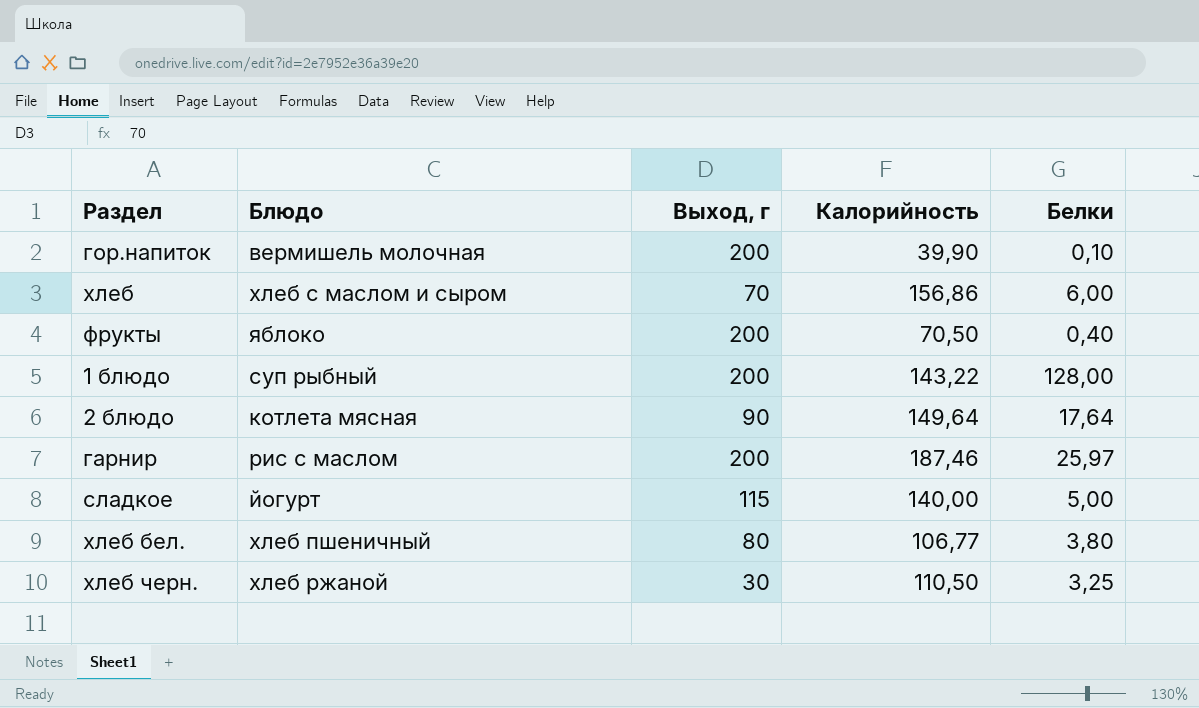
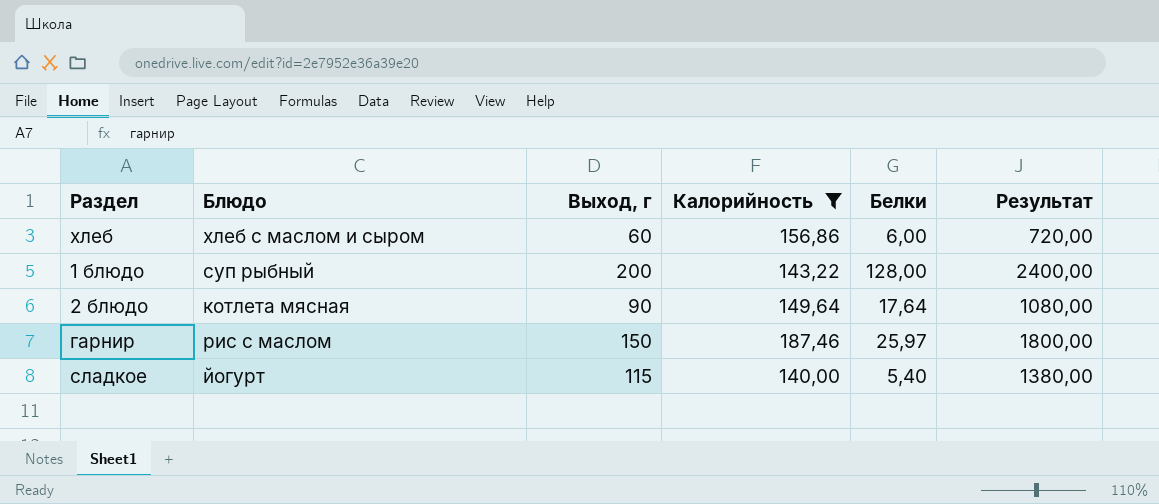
filter: none -> Калорийность >= 140,00
column Результат | formula: none -> [Выход, г] * 12
хлеб | Выход, г: 70 -> 60
гарнир | Выход, г: 200 -> 150
сладкое | Белки: 5,00 -> 5,40

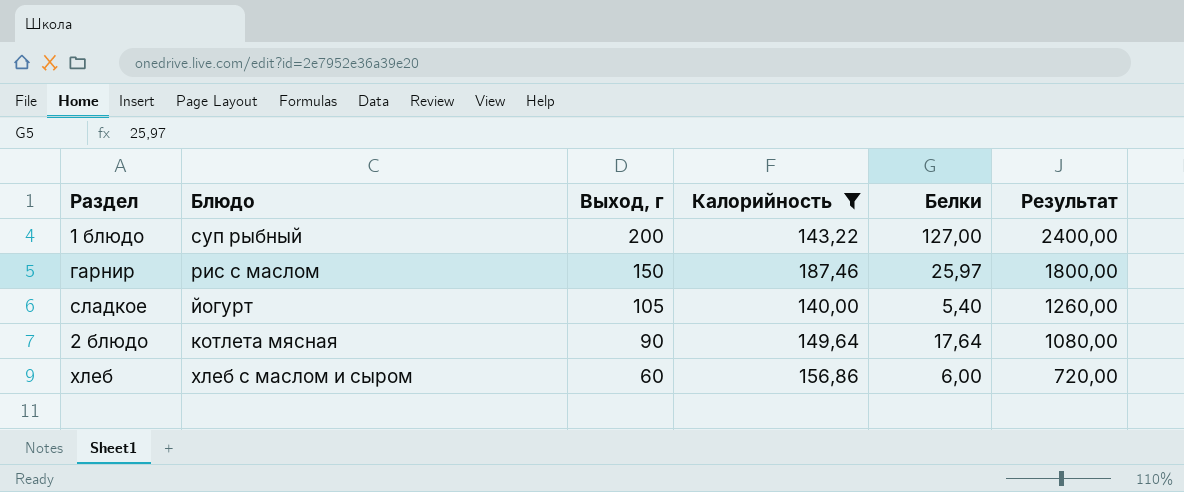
row order: none -> Выход, г descending
1 блюдо | Белки: 128,00 -> 127,00
сладкое | Выход, г: 115 -> 105
сладкое | Результат: 1380,00 -> 1260,00

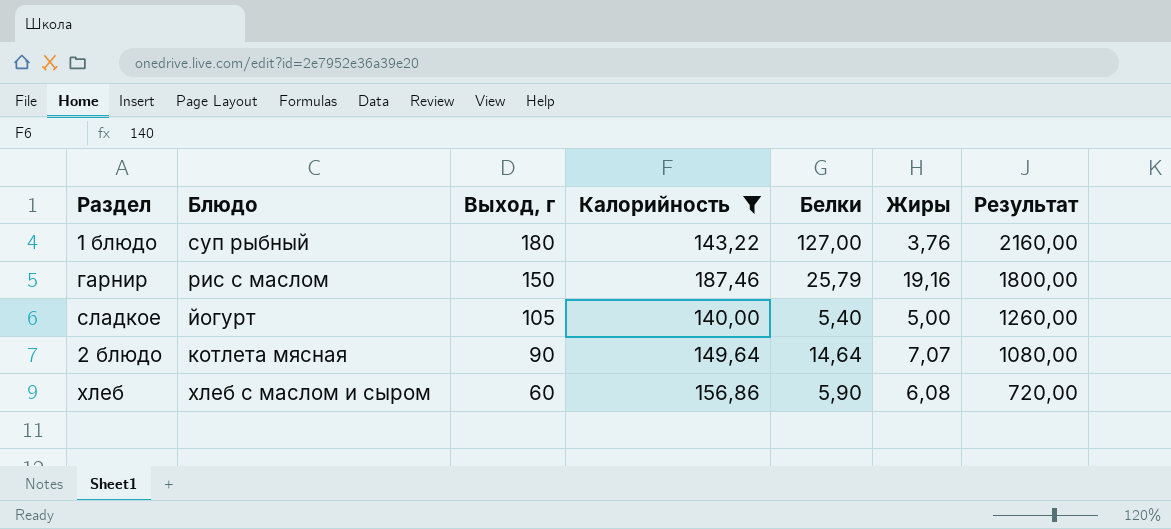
column Жиры | position: none -> 6
1 блюдо | Выход, г: 200 -> 180
1 блюдо | Результат: 2400,00 -> 2160,00
гарнир | Белки: 25,97 -> 25,79
2 блюдо | Белки: 17,64 -> 14,64
хлеб | Белки: 6,00 -> 5,90

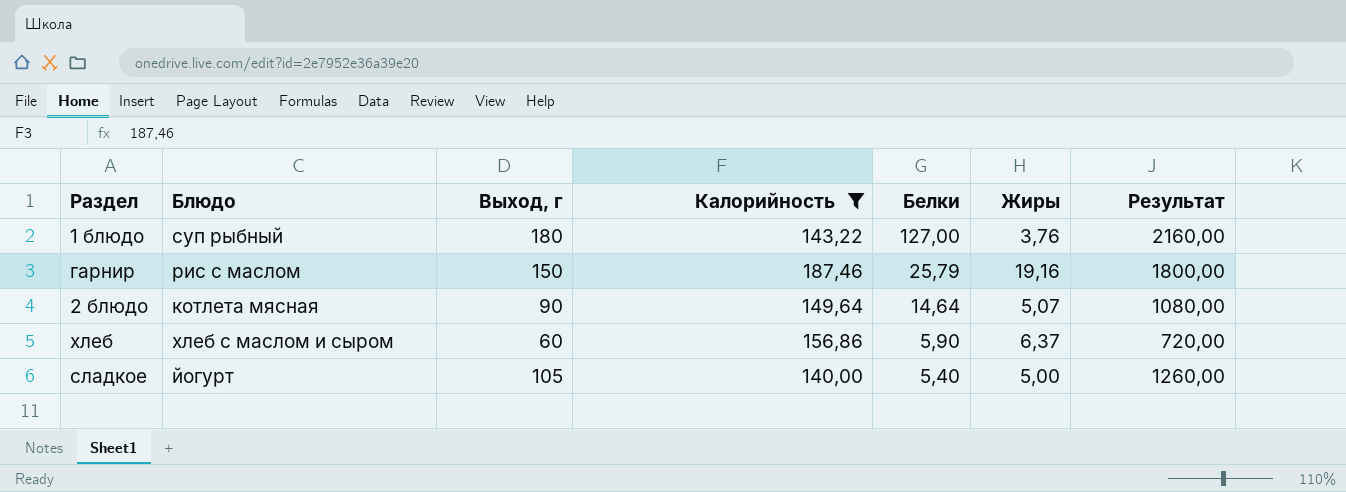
row order: Выход, г descending -> Белки descending
2 блюдо | Жиры: 7,07 -> 5,07
хлеб | Жиры: 6,08 -> 6,37

